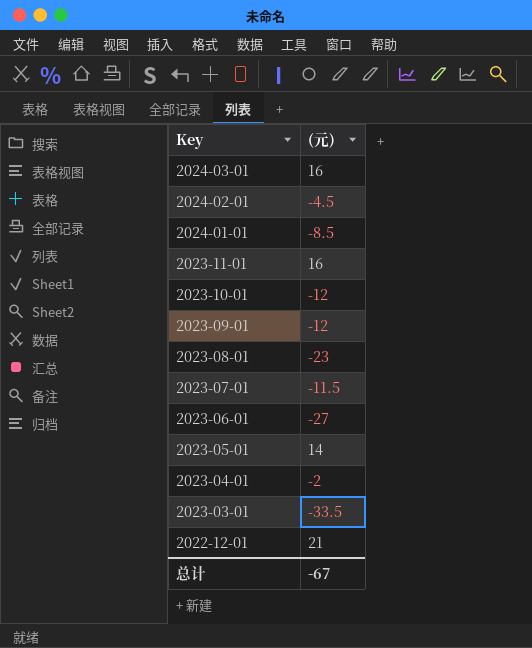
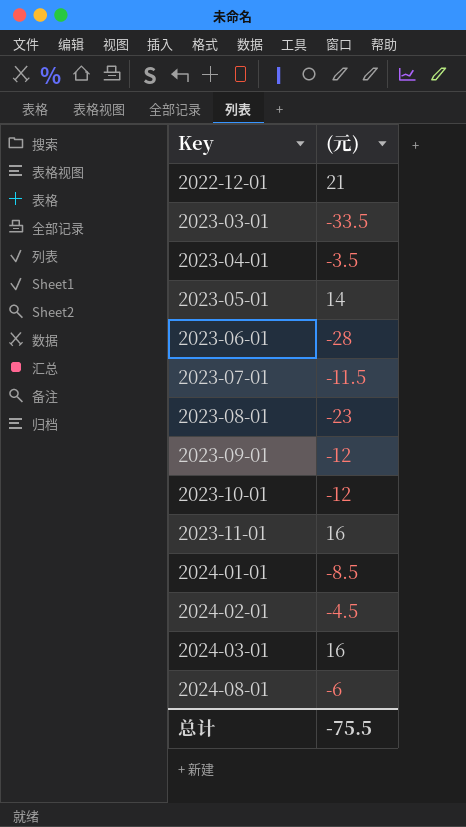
row order: Key descending -> Key ascending
2023-04-01 | (元): -2 -> -3.5
2023-06-01 | (元): -27 -> -28
row 2024-08-01: none -> -6
总计 | (元): -67 -> -75.5

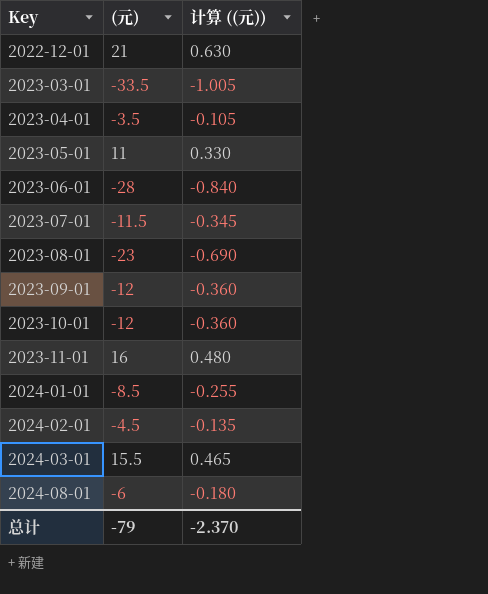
column 计算 ((元)) | formula: none -> [(元)] * 0.03
2023-05-01 | (元): 14 -> 11
2024-03-01 | (元): 16 -> 15.5
总计 | (元): -75.5 -> -79

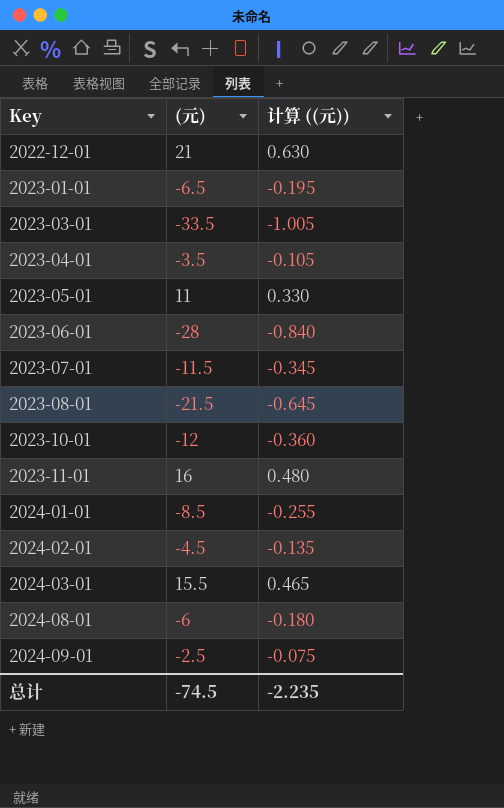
row 2023-09-01: -12 | -0.360 -> none
row 2023-01-01: none -> -6.5 | -0.195
2023-08-01 | (元): -23 -> -21.5
2023-08-01 | 计算 ((元)): -0.690 -> -0.645
row 2024-09-01: none -> -2.5 | -0.075
总计 | (元): -79 -> -74.5
总计 | 计算 ((元)): -2.370 -> -2.235

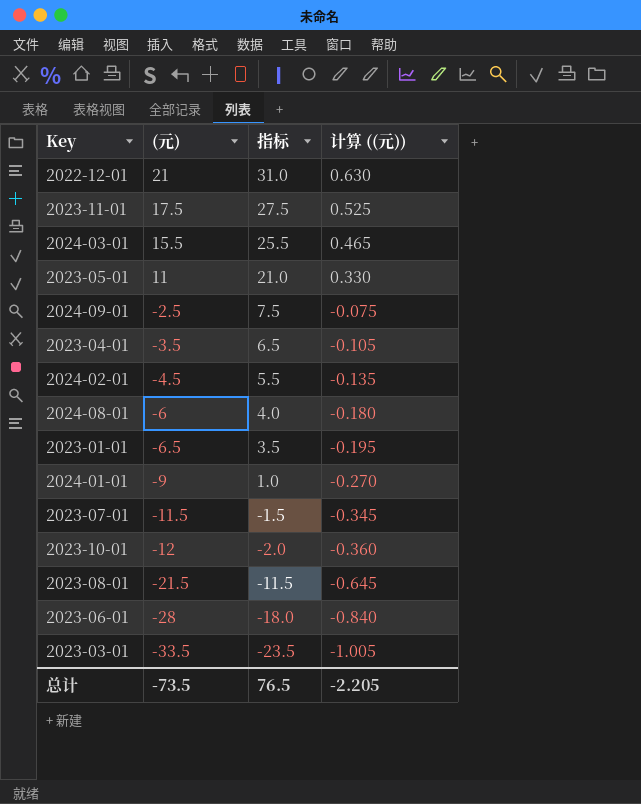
row order: Key ascending -> (元) descending
column 指标 | formula: none -> [(元)] + 10
2023-11-01 | (元): 16 -> 17.5
2023-11-01 | 计算 ((元)): 0.480 -> 0.525
2024-01-01 | (元): -8.5 -> -9
2024-01-01 | 计算 ((元)): -0.255 -> -0.270
总计 | (元): -74.5 -> -73.5
总计 | 计算 ((元)): -2.235 -> -2.205

